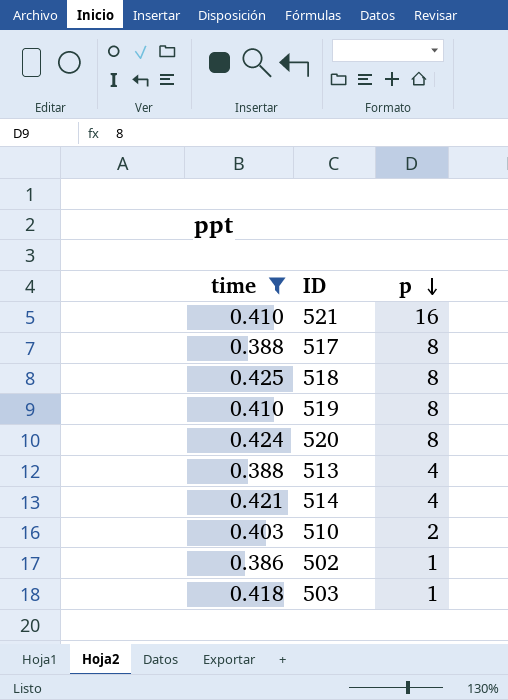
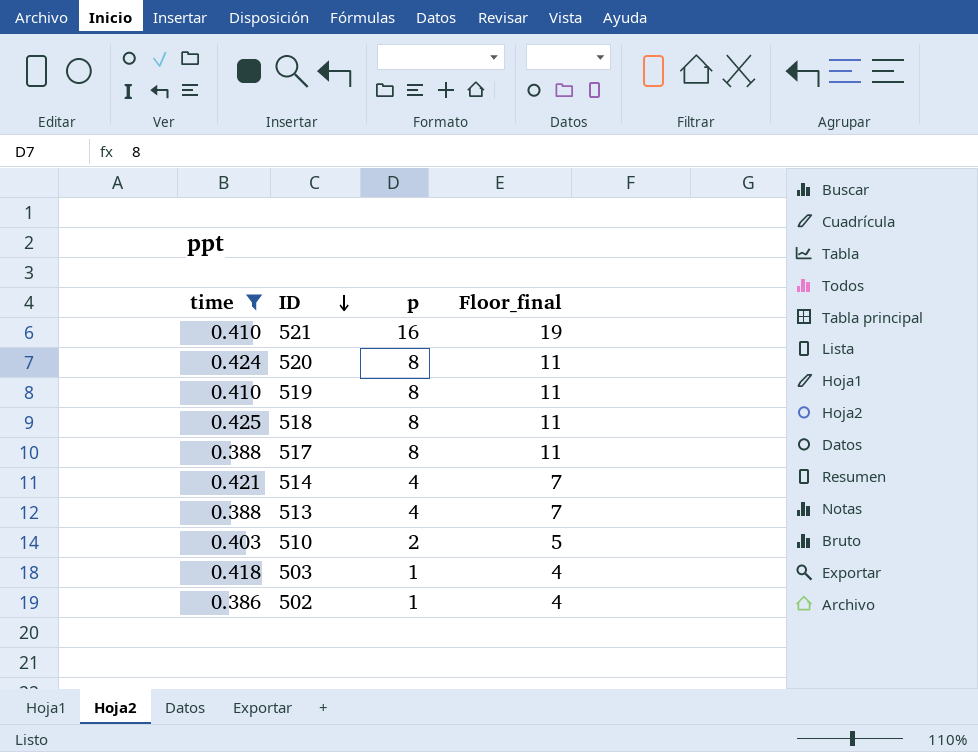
row order: p descending -> ID descending
column Floor_final | formula: none -> [p] + 3

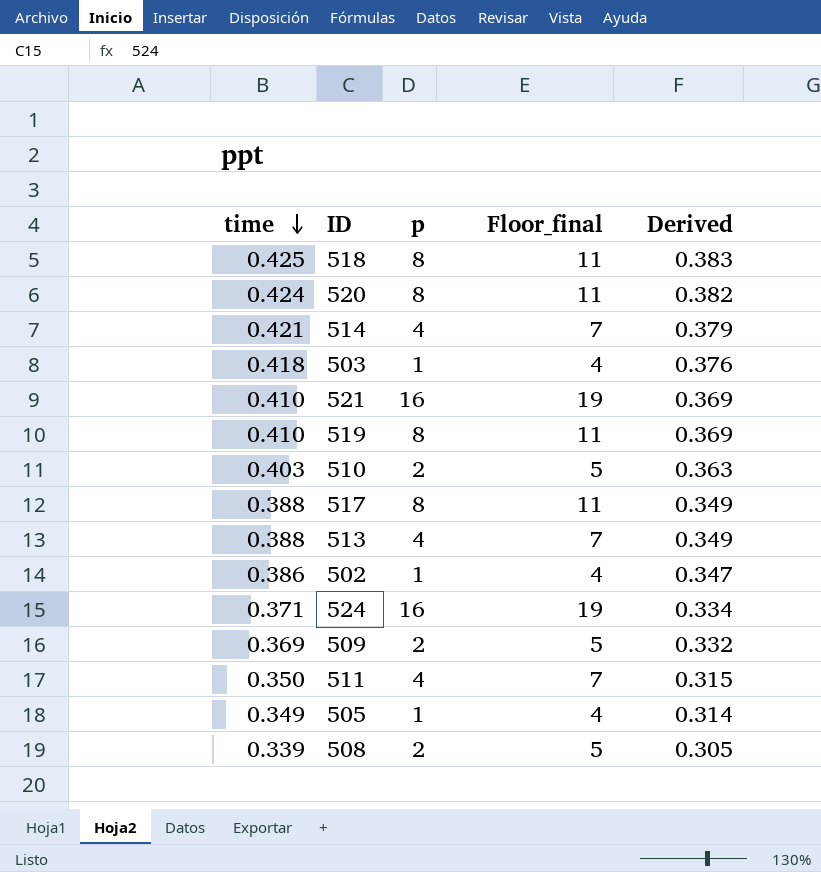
filter: time >= 0.386 -> none
row order: ID descending -> time descending
column Derived | formula: none -> [time] * 0.9

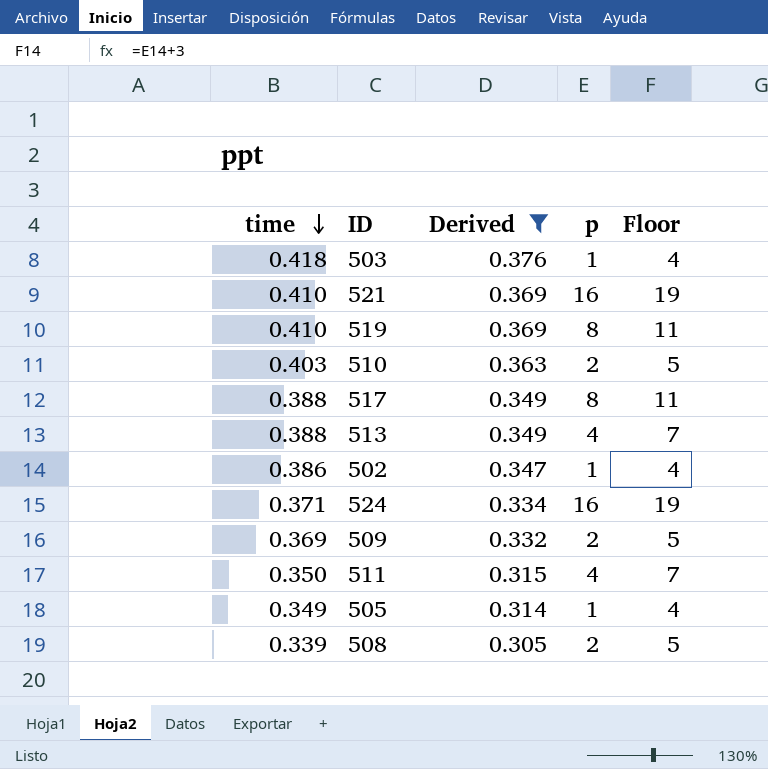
filter: none -> Derived <= 0.376
column Derived | position: 5 -> 3
column name: Floor_final -> Floor

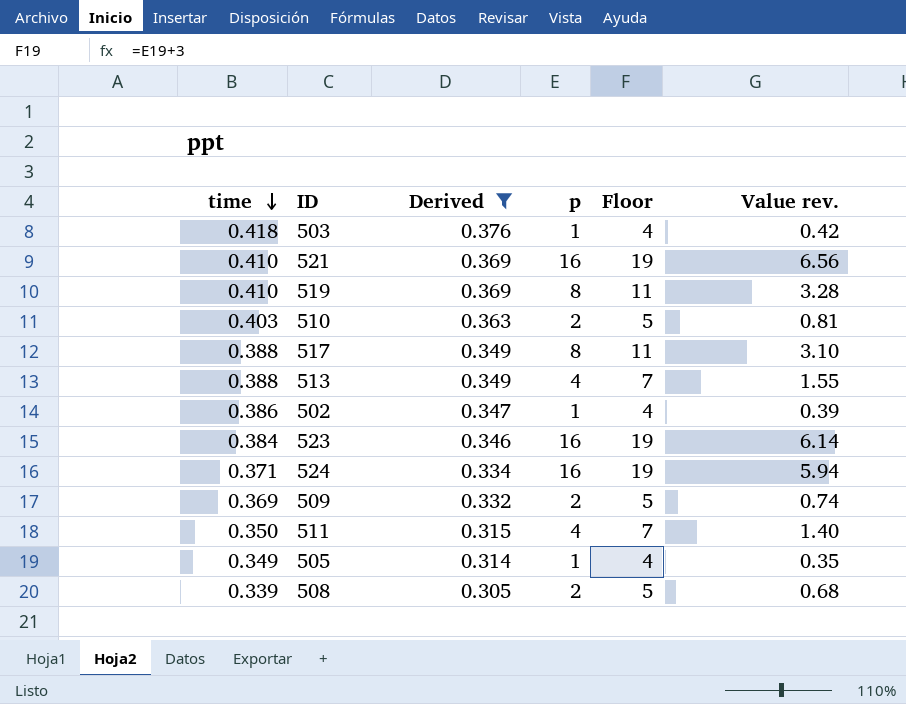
column Value rev. | formula: none -> [time] * [p]
row 523: none -> 0.384 | 0.346 | 16 | 19 | 6.14

